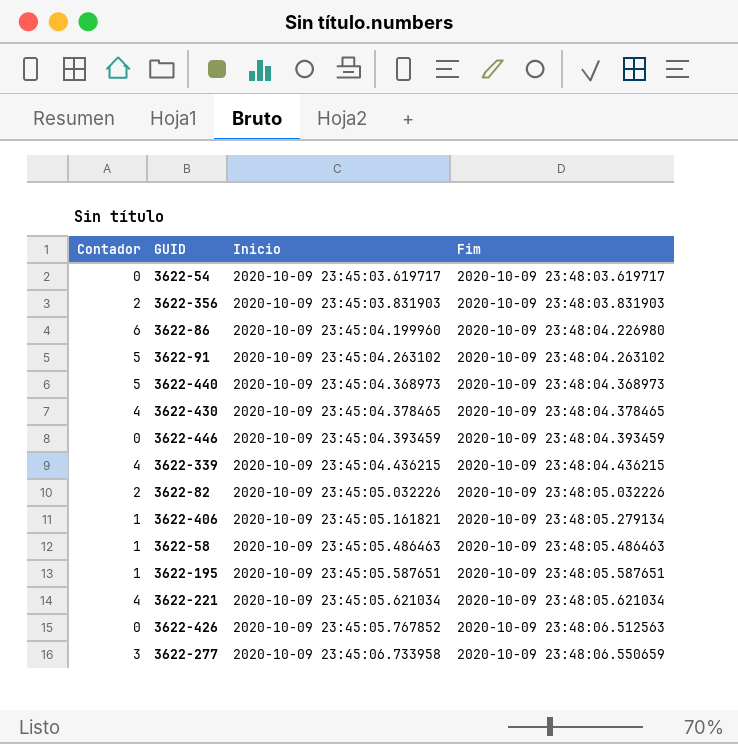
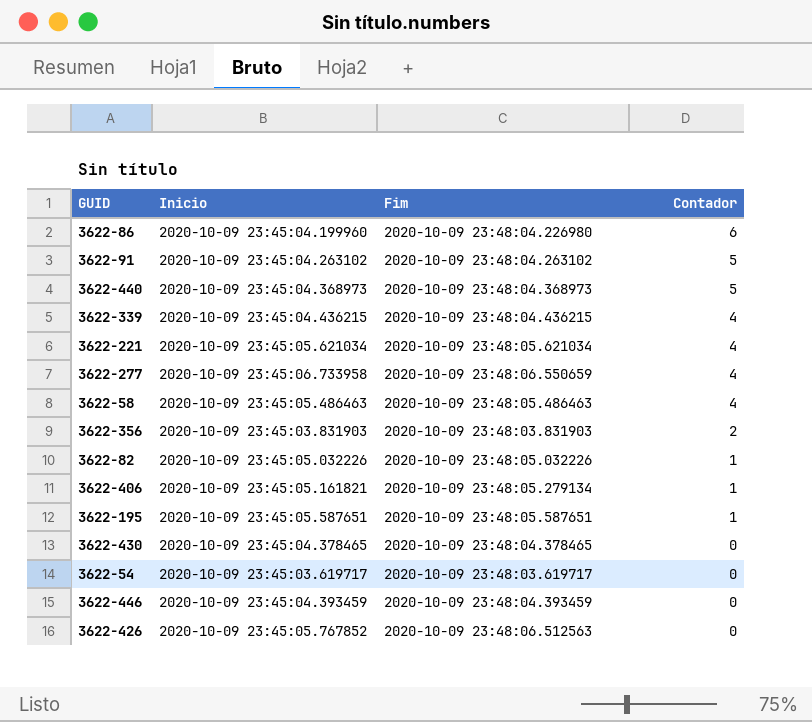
row order: Inicio ascending -> Contador descending
column Contador | position: 1 -> 4
3622-277 | Contador: 3 -> 4
3622-58 | Contador: 1 -> 4
3622-82 | Contador: 2 -> 1
3622-430 | Contador: 4 -> 0

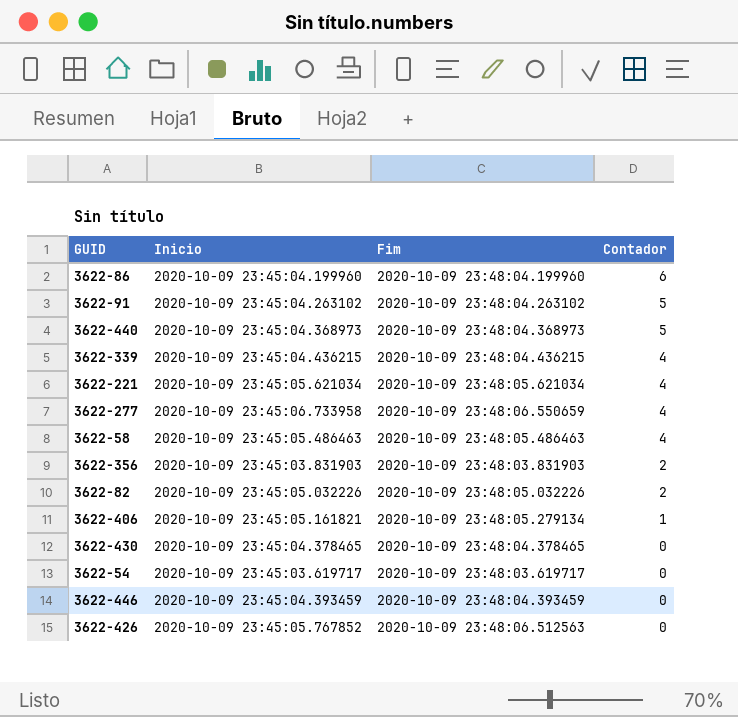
row 3622-195: 2020-10-09 23:45:05.587651 | 2020-10-09 23:48:05.587651 | 1 -> none
3622-86 | Fim: 2020-10-09 23:48:04.226980 -> 2020-10-09 23:48:04.199960
3622-82 | Contador: 1 -> 2

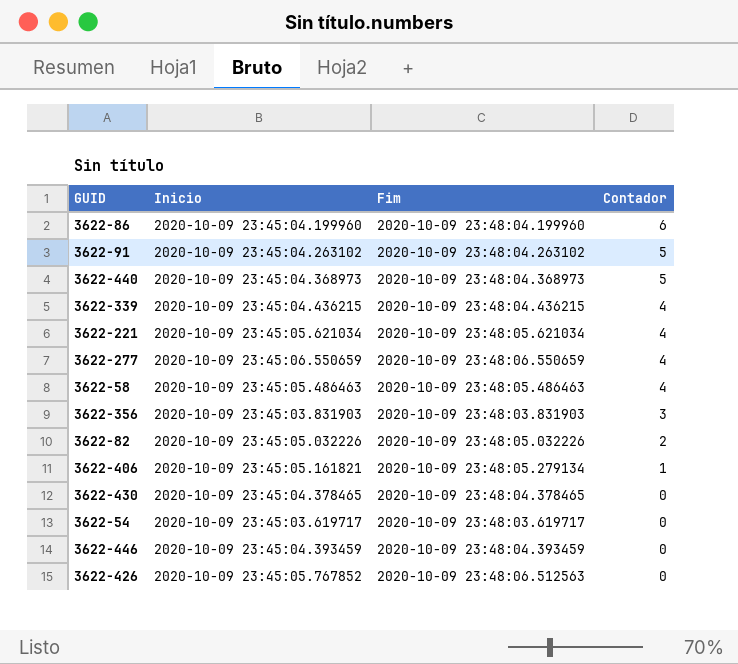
3622-277 | Inicio: 2020-10-09 23:45:06.733958 -> 2020-10-09 23:45:06.550659
3622-356 | Contador: 2 -> 3

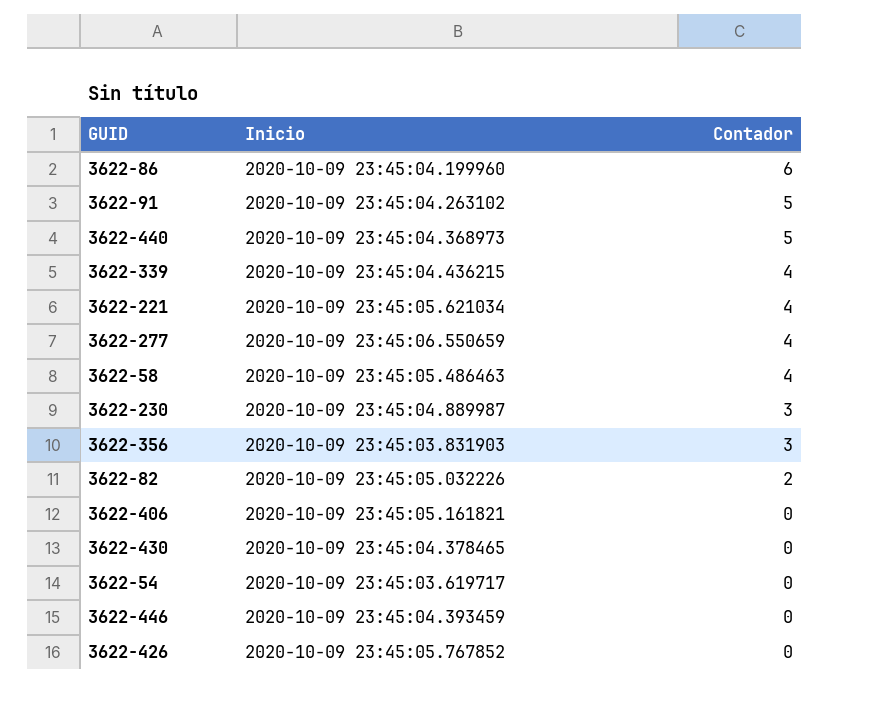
column Fim | position: 3 -> none
row 3622-230: none -> 2020-10-09 23:45:04.889987 | 3
3622-406 | Contador: 1 -> 0

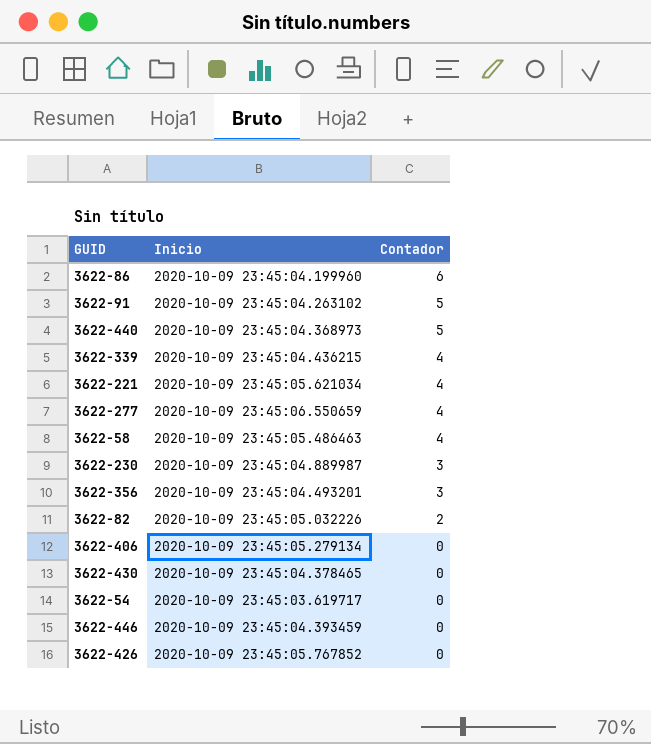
3622-356 | Inicio: 2020-10-09 23:45:03.831903 -> 2020-10-09 23:45:04.493201
3622-406 | Inicio: 2020-10-09 23:45:05.161821 -> 2020-10-09 23:45:05.279134

